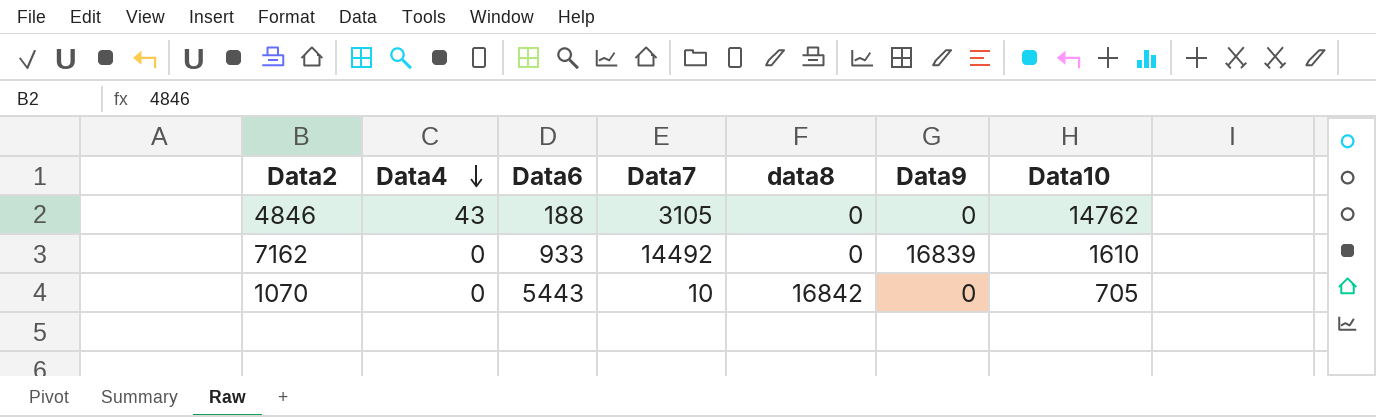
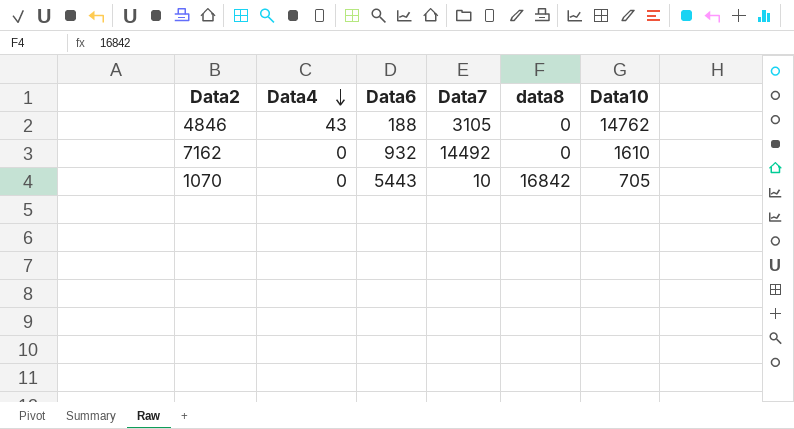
column Data9 | position: 6 -> none
7162 | Data6: 933 -> 932

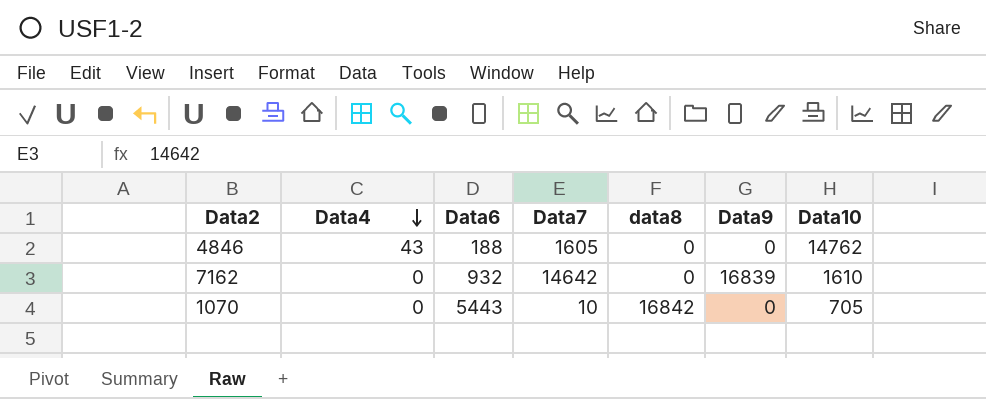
column Data9 | position: none -> 6
4846 | Data7: 3105 -> 1605
7162 | Data7: 14492 -> 14642

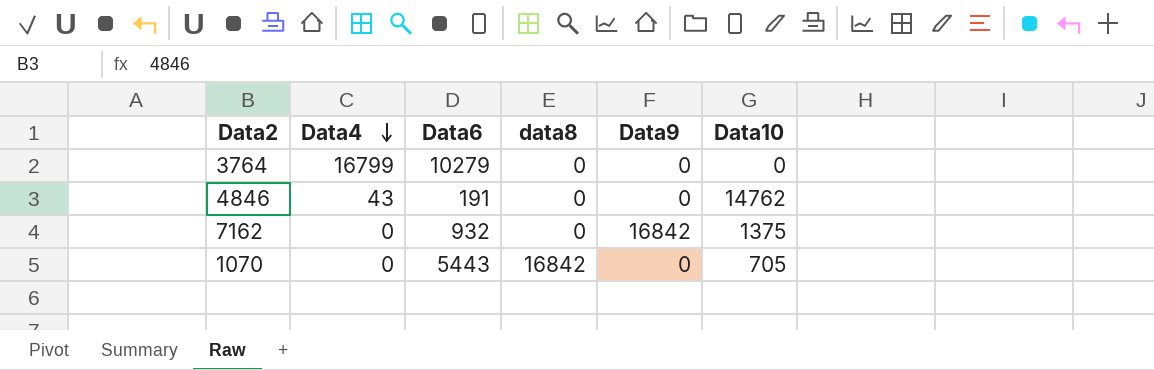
column Data7 | position: 4 -> none
row 3764: none -> 16799 | 10279 | 0 | 0 | 0
4846 | Data6: 188 -> 191
7162 | Data9: 16839 -> 16842
7162 | Data10: 1610 -> 1375

